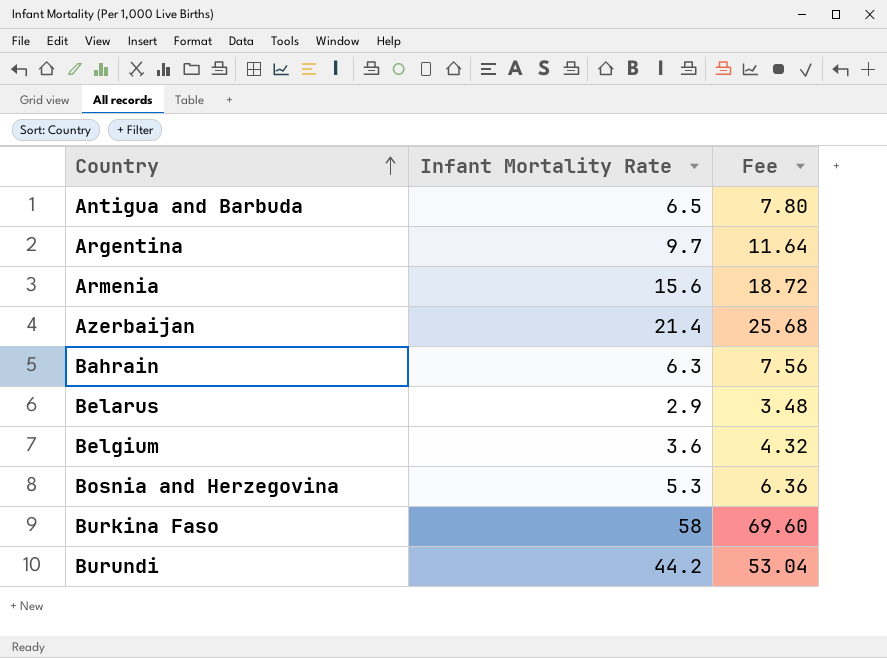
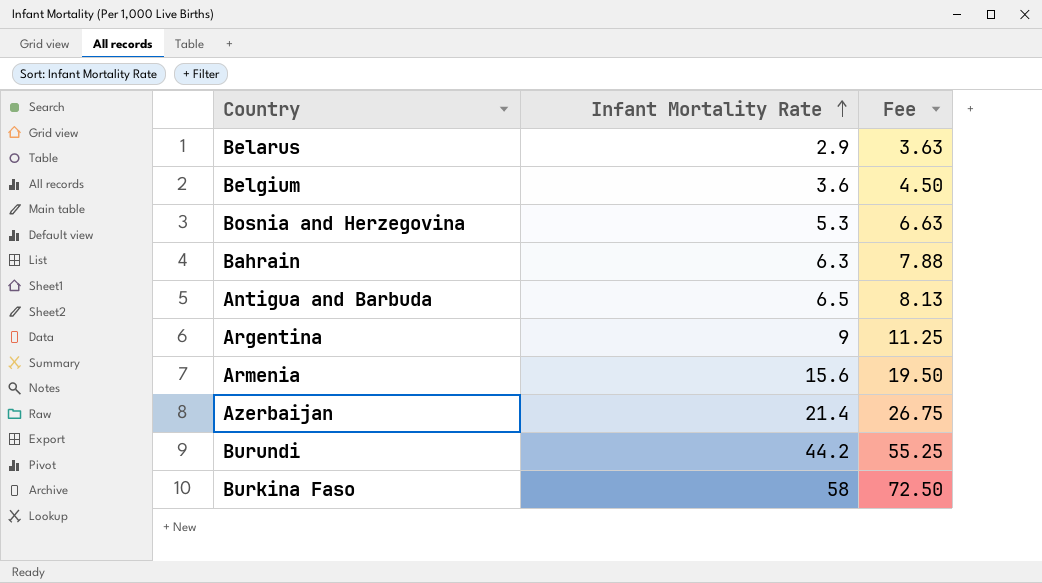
row order: Country ascending -> Infant Mortality Rate ascending
column Fee | formula: [Infant Mortality Rate] * 1.2 -> [Infant Mortality Rate] * 1.25
Argentina | Infant Mortality Rate: 9.7 -> 9

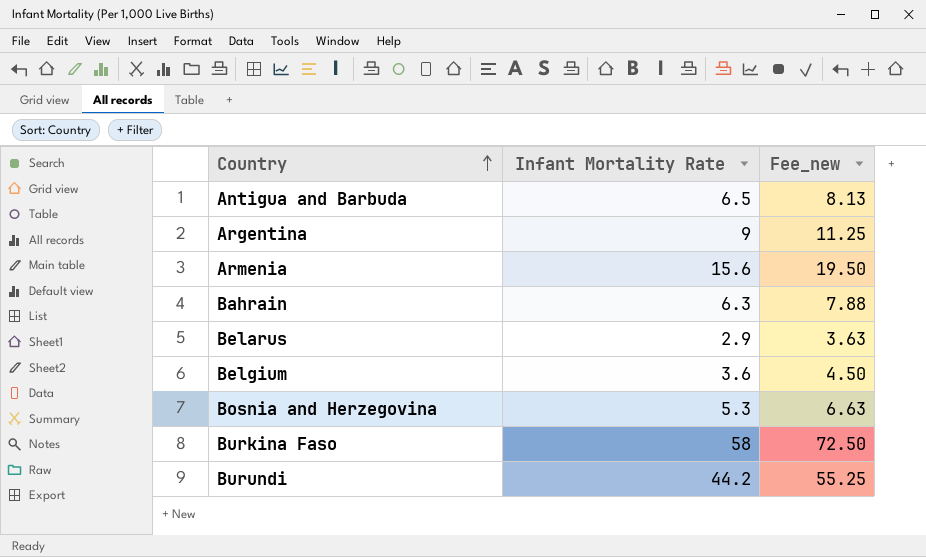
row order: Infant Mortality Rate ascending -> Country ascending
column name: Fee -> Fee_new
row Azerbaijan: 21.4 | 26.75 -> none

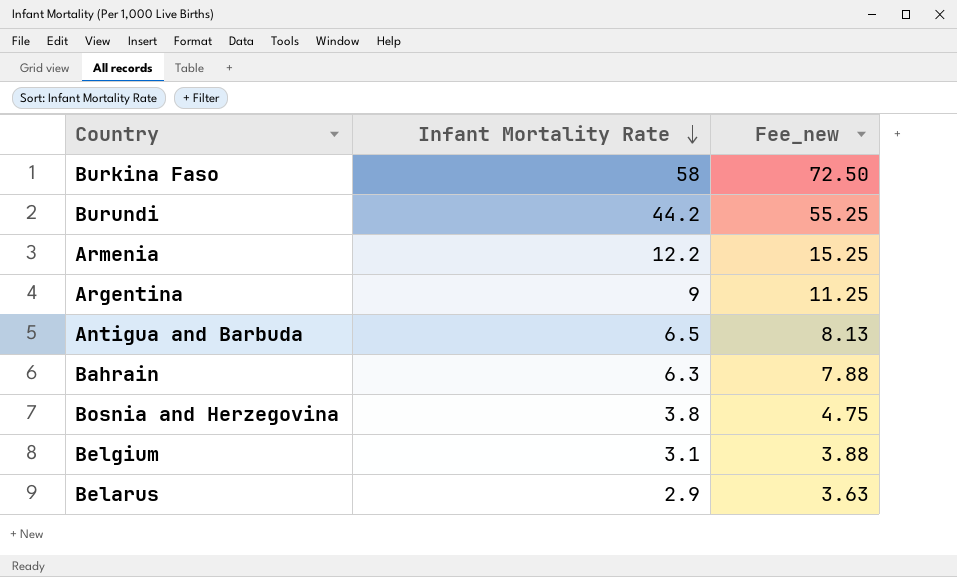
row order: Country ascending -> Infant Mortality Rate descending
Armenia | Infant Mortality Rate: 15.6 -> 12.2
Armenia | Fee_new: 19.50 -> 15.25
Bosnia and Herzegovina | Infant Mortality Rate: 5.3 -> 3.8
Bosnia and Herzegovina | Fee_new: 6.63 -> 4.75
Belgium | Infant Mortality Rate: 3.6 -> 3.1
Belgium | Fee_new: 4.50 -> 3.88

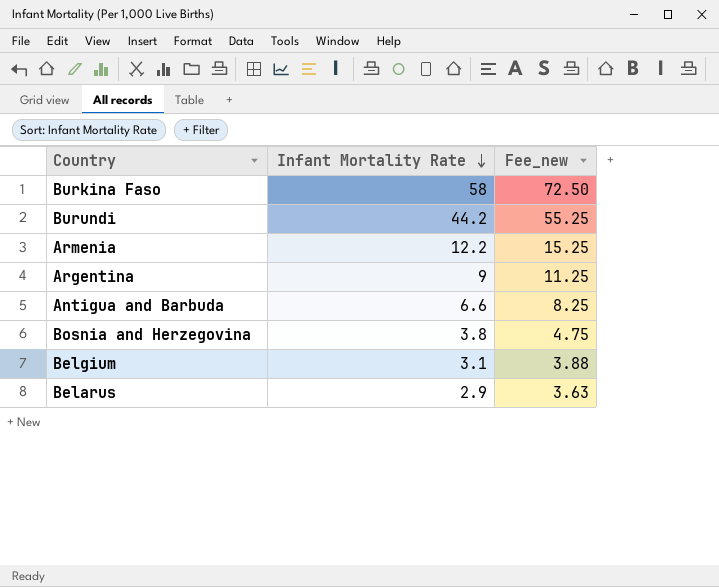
row Bahrain: 6.3 | 7.88 -> none
Antigua and Barbuda | Infant Mortality Rate: 6.5 -> 6.6
Antigua and Barbuda | Fee_new: 8.13 -> 8.25

